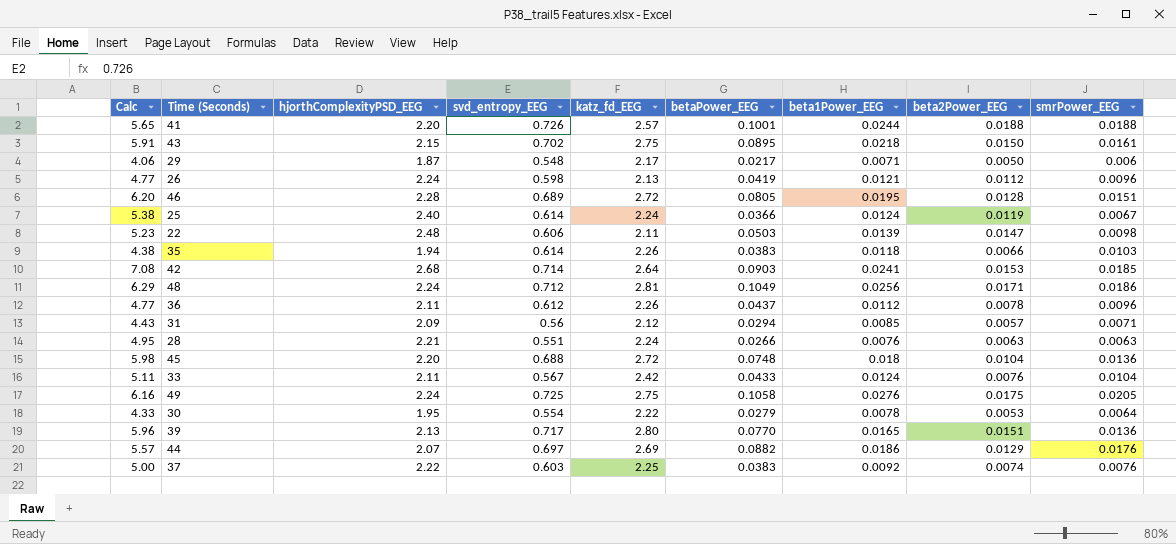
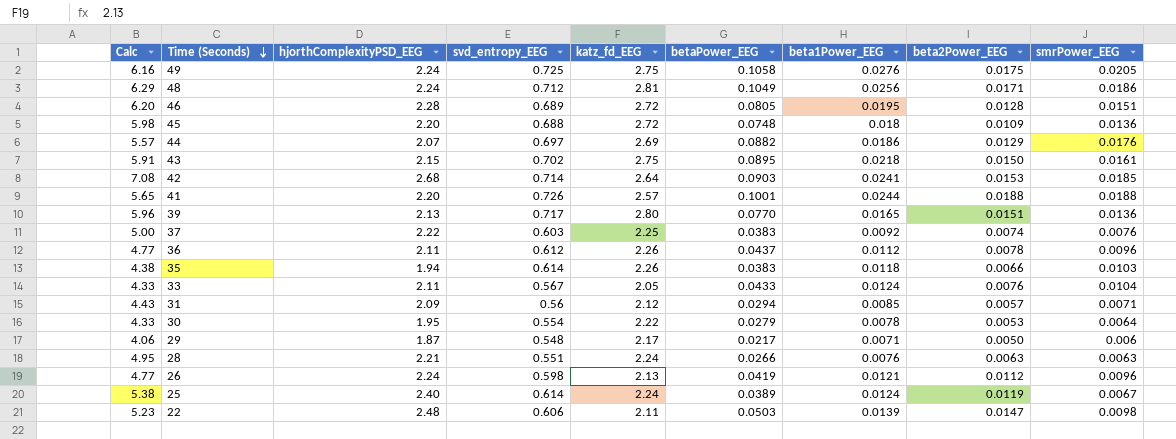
row order: none -> Time (Seconds) descending
45 | beta2Power_EEG: 0.0104 -> 0.0109
33 | Calc: 5.11 -> 4.33
33 | katz_fd_EEG: 2.42 -> 2.05
25 | betaPower_EEG: 0.0366 -> 0.0389

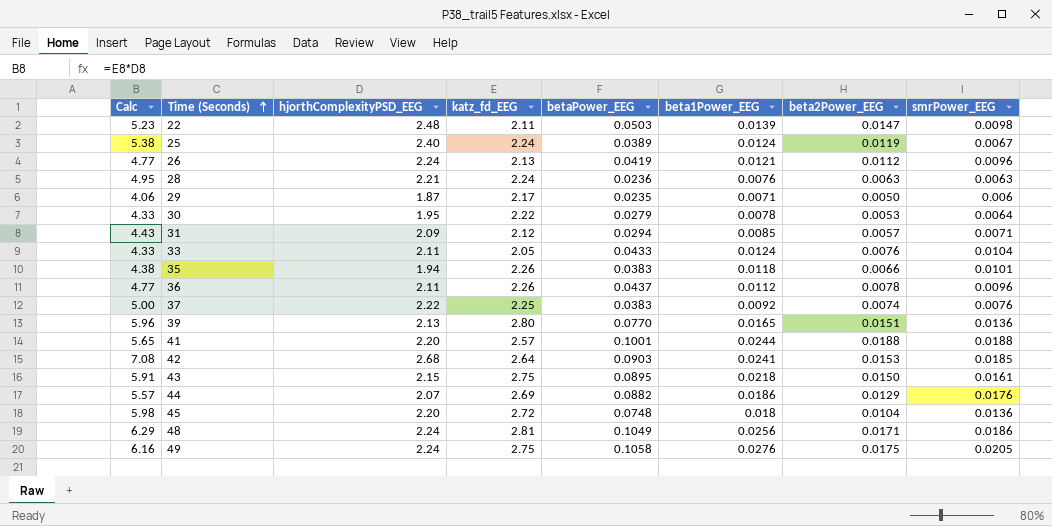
row order: Time (Seconds) descending -> Time (Seconds) ascending
column svd_entropy_EEG | position: 4 -> none
row 46: 6.20 | 2.28 | 0.689 | 2.72 | 0.0805 | 0.0195 | 0.0128 | 0.0151 -> none
28 | betaPower_EEG: 0.0266 -> 0.0236
29 | betaPower_EEG: 0.0217 -> 0.0235
35 | smrPower_EEG: 0.0103 -> 0.0101
45 | beta2Power_EEG: 0.0109 -> 0.0104

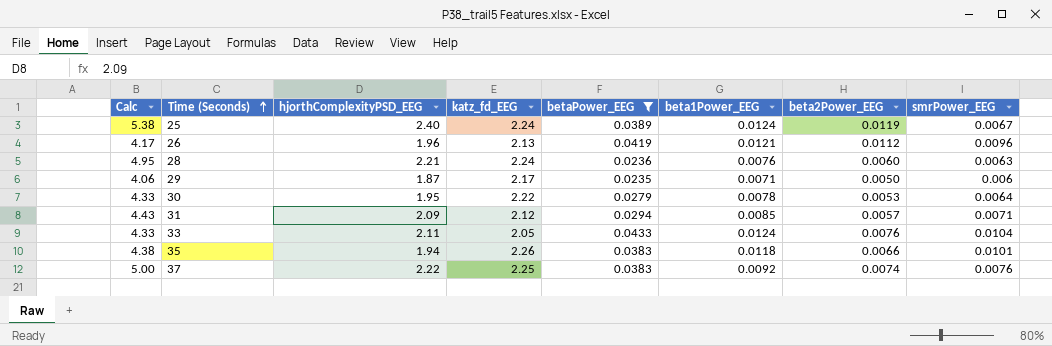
filter: none -> betaPower_EEG <= 0.0433
26 | Calc: 4.77 -> 4.17
26 | hjorthComplexityPSD_EEG: 2.24 -> 1.96
28 | beta2Power_EEG: 0.0063 -> 0.0060

